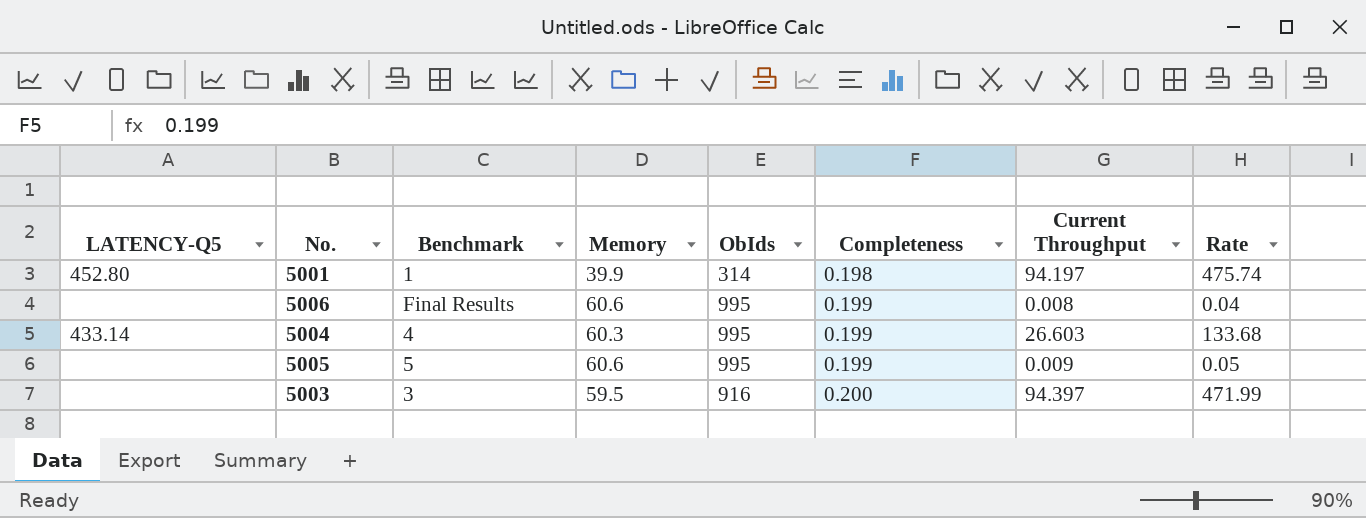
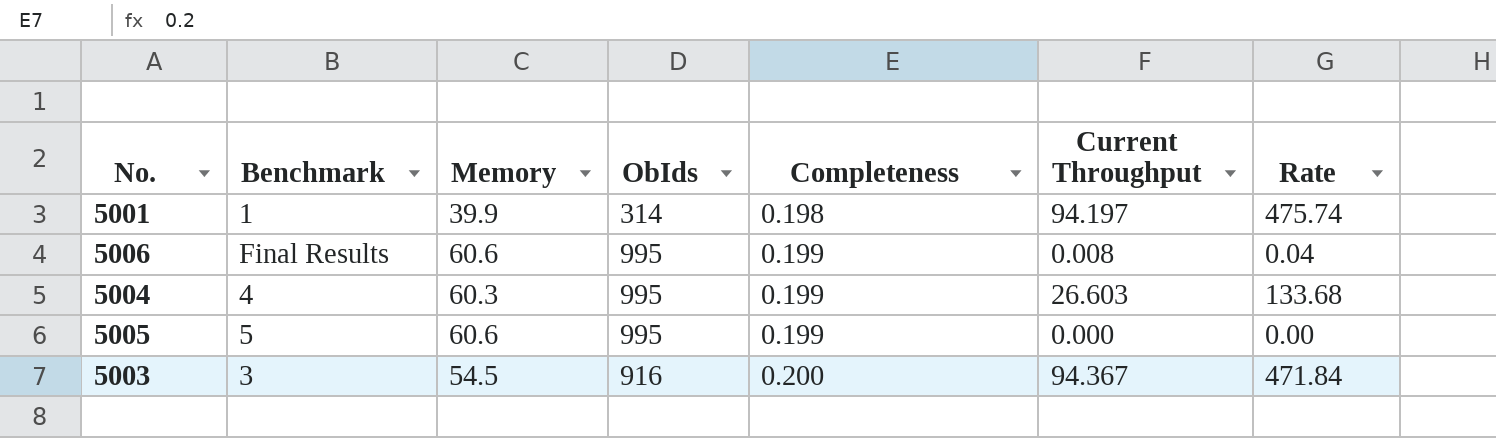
column LATENCY-Q5 | position: 1 -> none
5005 | Current Throughput: 0.009 -> 0.000
5005 | Rate: 0.05 -> 0.00
5003 | Memory: 59.5 -> 54.5
5003 | Current Throughput: 94.397 -> 94.367
5003 | Rate: 471.99 -> 471.84

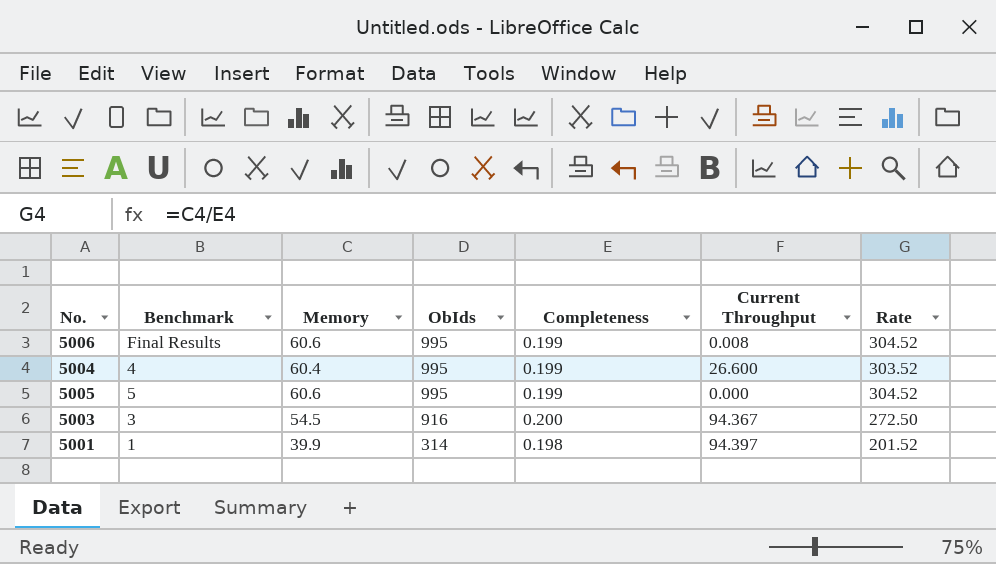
row order: Completeness ascending -> ObIds descending
column Rate | formula: [Current Throughput] / [Completeness] -> [Memory] / [Completeness]
5004 | Memory: 60.3 -> 60.4
5004 | Current Throughput: 26.603 -> 26.600
5001 | Current Throughput: 94.197 -> 94.397

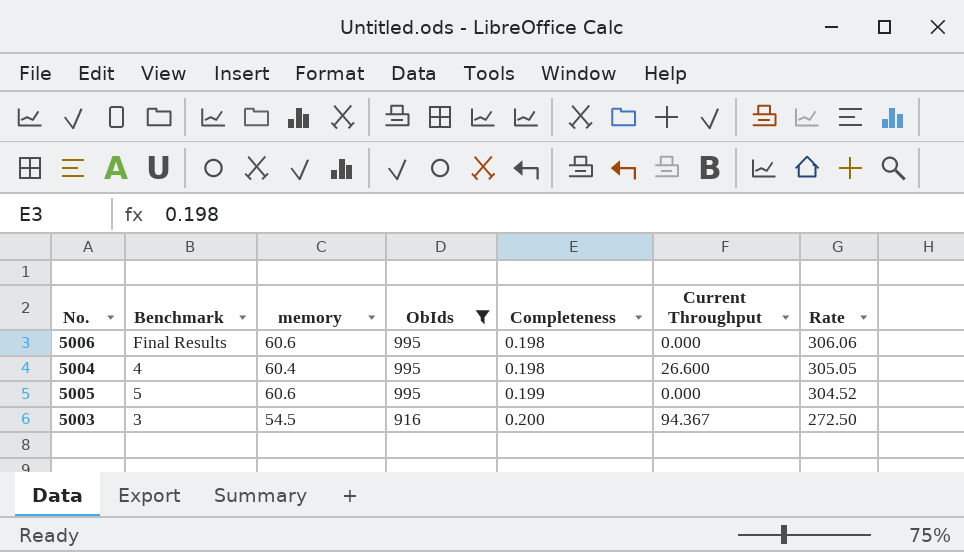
filter: none -> ObIds != 314
column name: Memory -> memory
5006 | Completeness: 0.199 -> 0.198
5006 | Current Throughput: 0.008 -> 0.000
5006 | Rate: 304.52 -> 306.06
5004 | Completeness: 0.199 -> 0.198
5004 | Rate: 303.52 -> 305.05

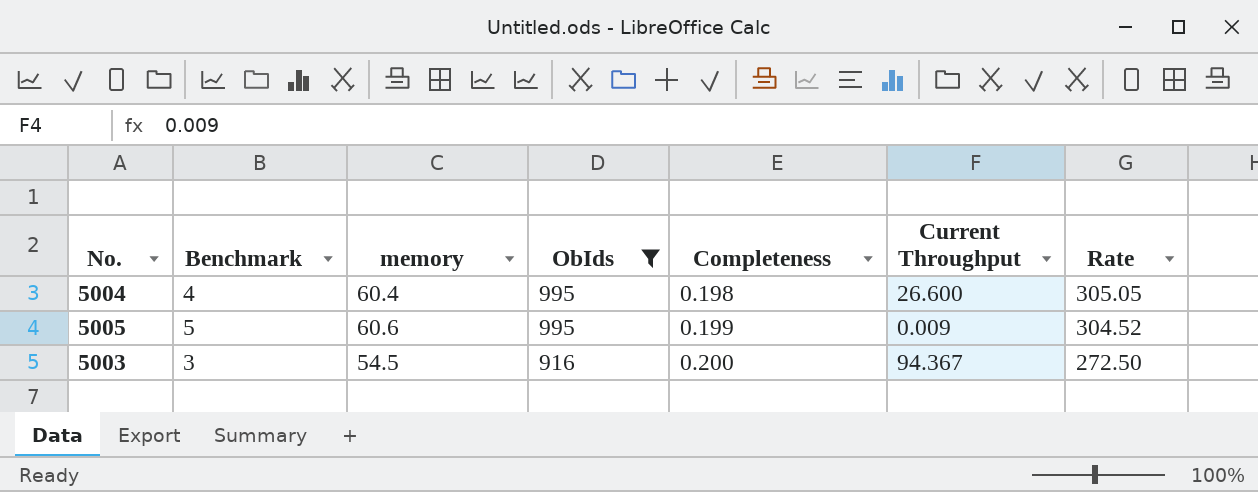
row 5006: Final Results | 60.6 | 995 | 0.198 | 0.000 | 306.06 -> none
5005 | Current Throughput: 0.000 -> 0.009

